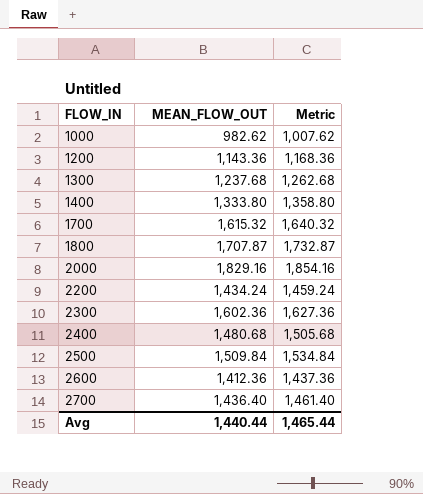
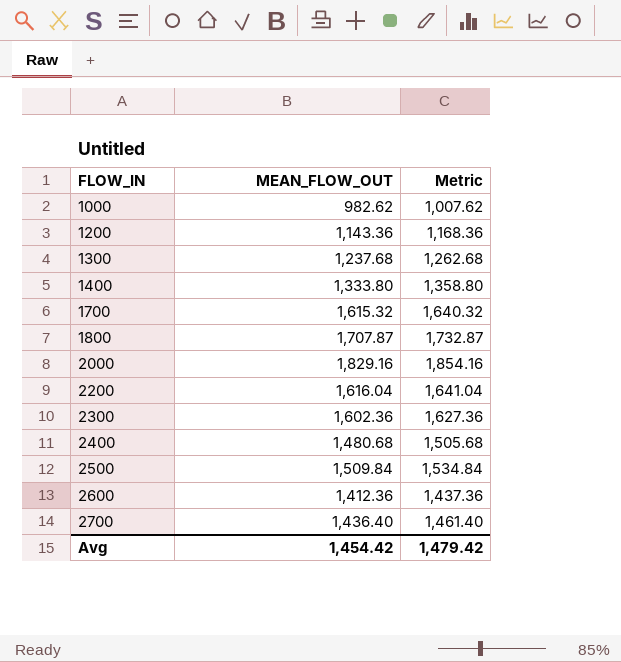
2200 | MEAN_FLOW_OUT: 1,434.24 -> 1,616.04
2200 | Metric: 1,459.24 -> 1,641.04
Avg | MEAN_FLOW_OUT: 1,440.44 -> 1,454.42
Avg | Metric: 1,465.44 -> 1,479.42

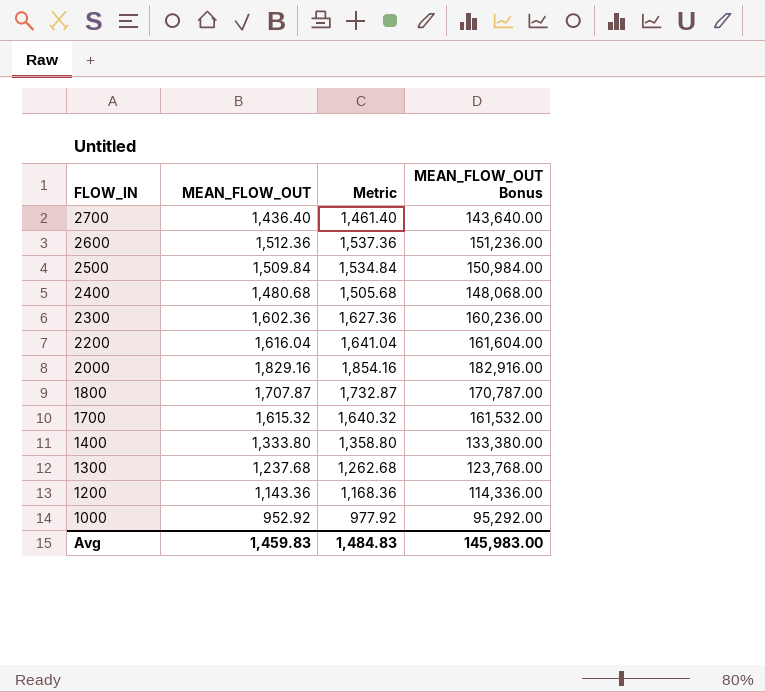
row order: FLOW_IN ascending -> FLOW_IN descending
column MEAN_FLOW_OUT Bonus | formula: none -> [MEAN_FLOW_OUT] * 100
2600 | MEAN_FLOW_OUT: 1,412.36 -> 1,512.36
2600 | Metric: 1,437.36 -> 1,537.36
1000 | MEAN_FLOW_OUT: 982.62 -> 952.92
1000 | Metric: 1,007.62 -> 977.92
Avg | MEAN_FLOW_OUT: 1,454.42 -> 1,459.83
Avg | Metric: 1,479.42 -> 1,484.83

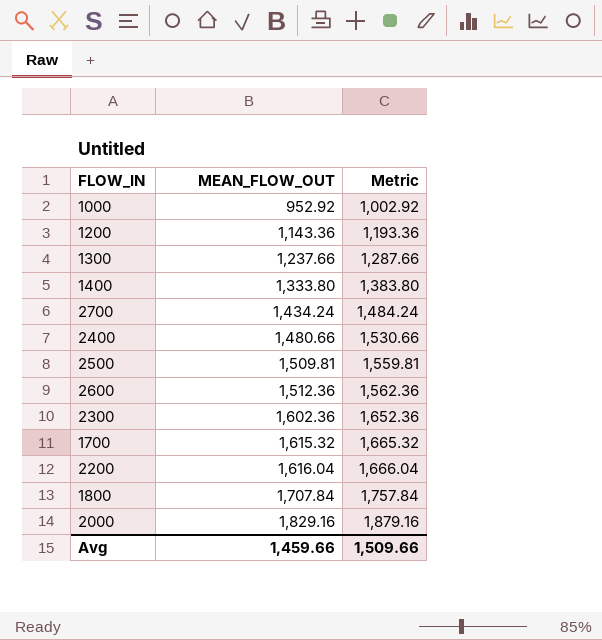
row order: FLOW_IN descending -> MEAN_FLOW_OUT ascending
column MEAN_FLOW_OUT Bonus | formula: [MEAN_FLOW_OUT] * 100 -> none
column Metric | formula: [MEAN_FLOW_OUT] + 25 -> [MEAN_FLOW_OUT] + 50
1300 | MEAN_FLOW_OUT: 1,237.68 -> 1,237.66
2700 | MEAN_FLOW_OUT: 1,436.40 -> 1,434.24
2400 | MEAN_FLOW_OUT: 1,480.68 -> 1,480.66
2500 | MEAN_FLOW_OUT: 1,509.84 -> 1,509.81
1800 | MEAN_FLOW_OUT: 1,707.87 -> 1,707.84
Avg | MEAN_FLOW_OUT: 1,459.83 -> 1,459.66
Avg | Metric: 1,484.83 -> 1,509.66

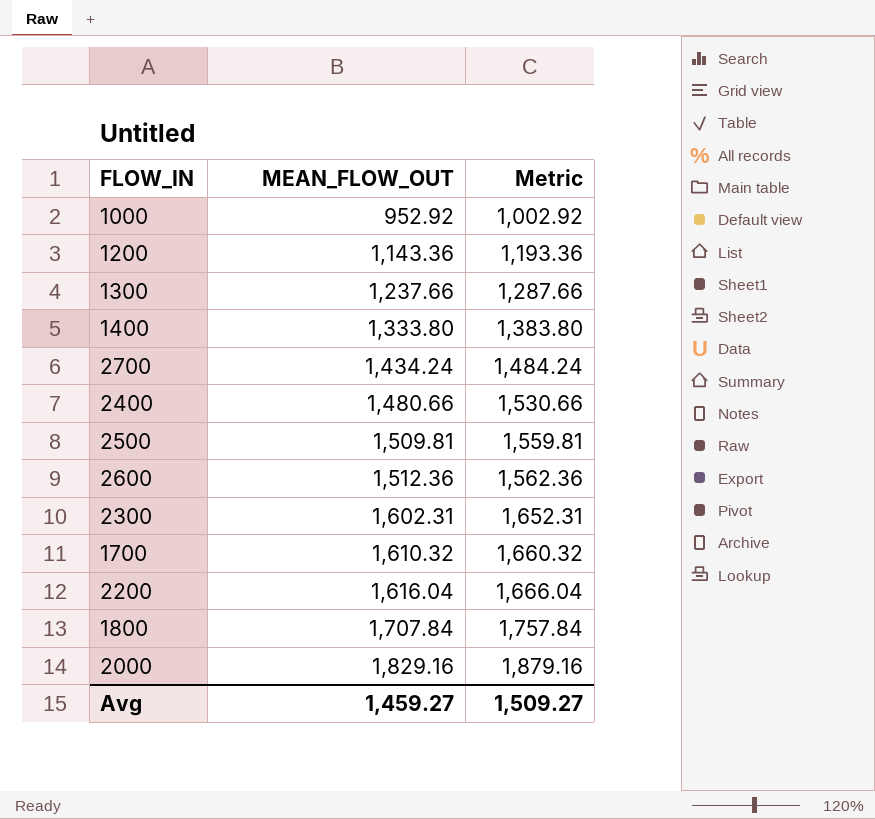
2300 | MEAN_FLOW_OUT: 1,602.36 -> 1,602.31
2300 | Metric: 1,652.36 -> 1,652.31
1700 | MEAN_FLOW_OUT: 1,615.32 -> 1,610.32
1700 | Metric: 1,665.32 -> 1,660.32
Avg | MEAN_FLOW_OUT: 1,459.66 -> 1,459.27
Avg | Metric: 1,509.66 -> 1,509.27

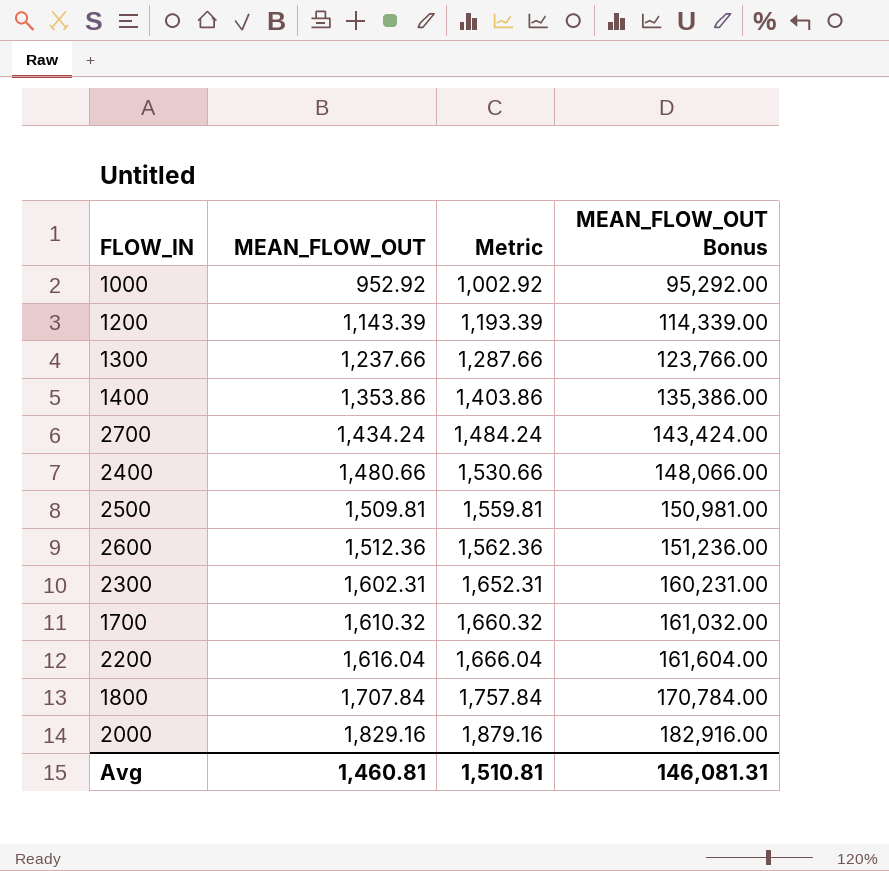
column MEAN_FLOW_OUT Bonus | formula: none -> [MEAN_FLOW_OUT] * 100
1200 | MEAN_FLOW_OUT: 1,143.36 -> 1,143.39
1200 | Metric: 1,193.36 -> 1,193.39
1400 | MEAN_FLOW_OUT: 1,333.80 -> 1,353.86
1400 | Metric: 1,383.80 -> 1,403.86
Avg | MEAN_FLOW_OUT: 1,459.27 -> 1,460.81
Avg | Metric: 1,509.27 -> 1,510.81

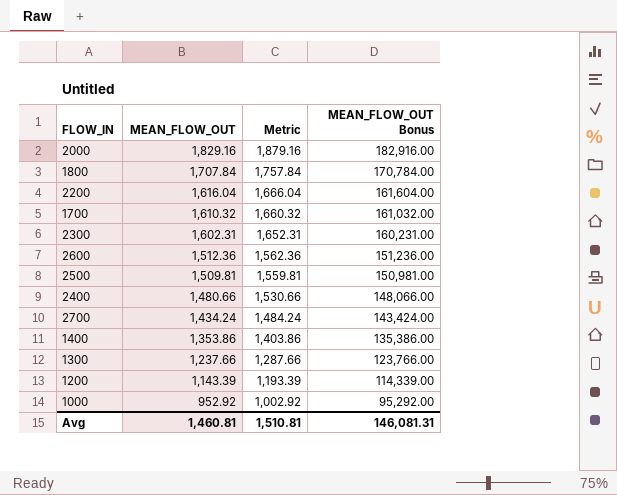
row order: MEAN_FLOW_OUT ascending -> MEAN_FLOW_OUT descending

